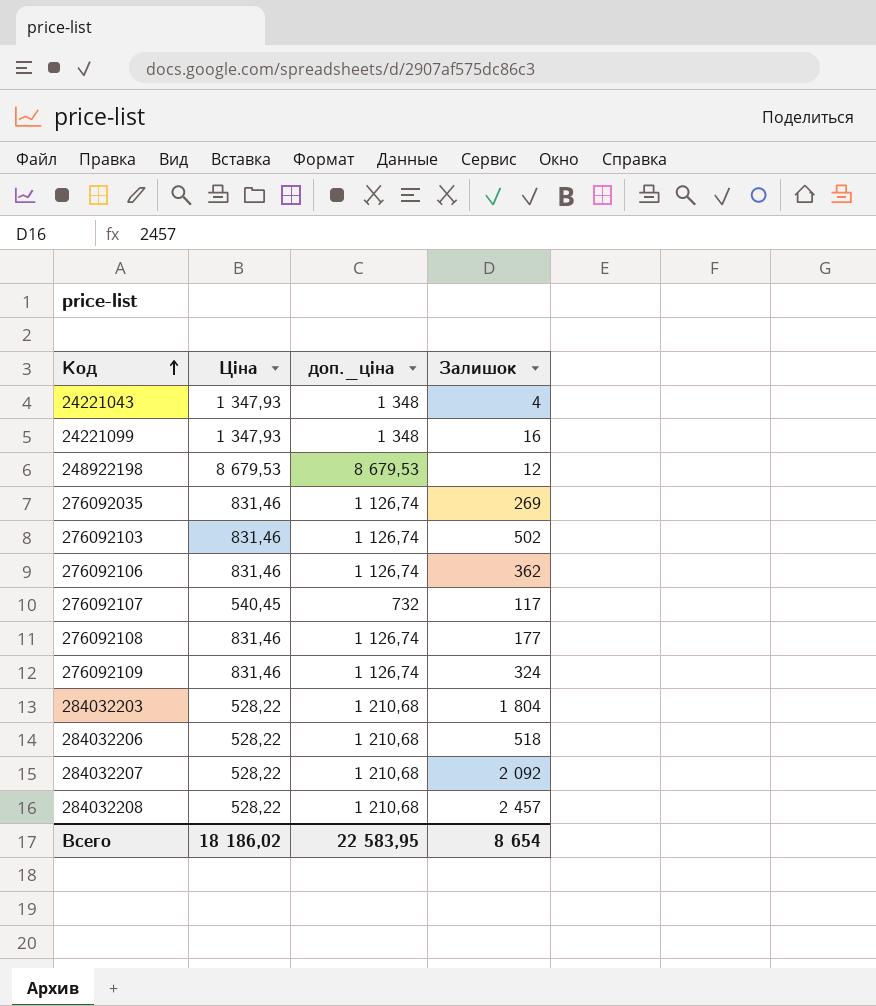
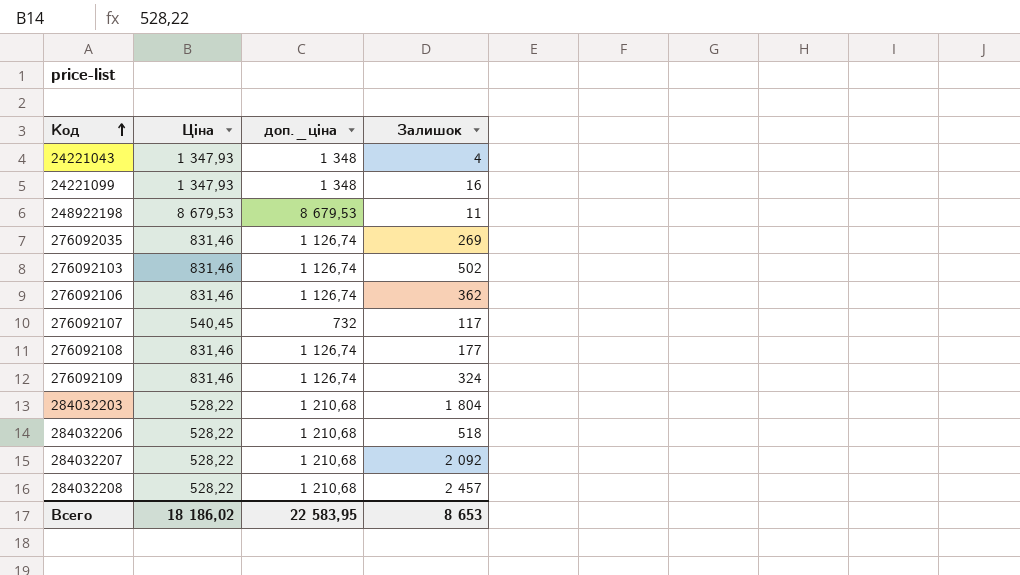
248922198 | Залишок: 12 -> 11
Всего | Залишок: 8 654 -> 8 653

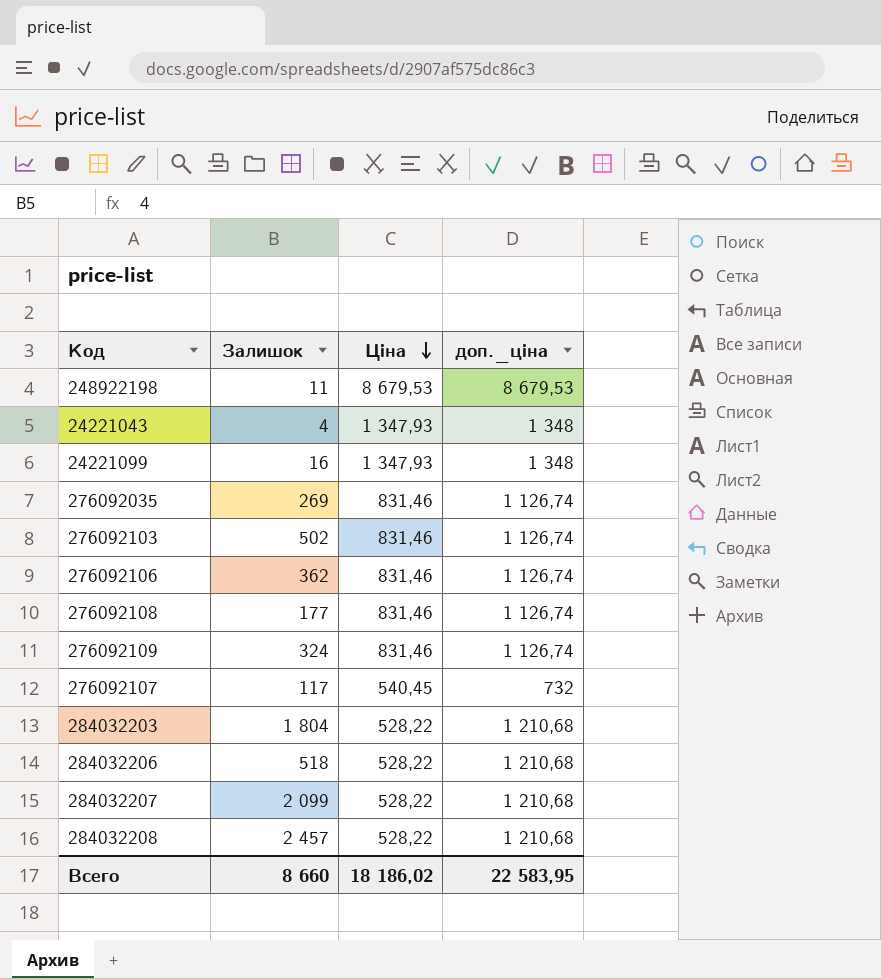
row order: Код ascending -> Ціна descending
column Залишок | position: 4 -> 2
284032207 | Залишок: 2 092 -> 2 099
Всего | Залишок: 8 653 -> 8 660

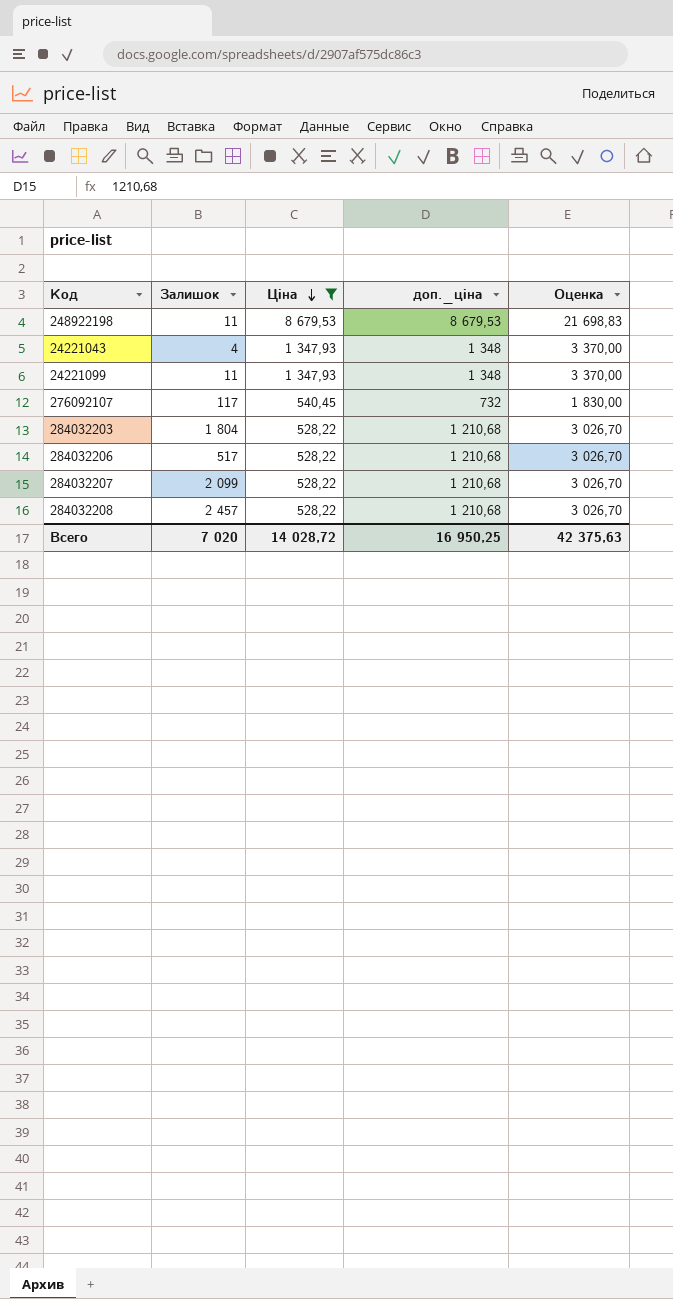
filter: none -> Ціна != 831,46
column Оценка | formula: none -> [доп._ціна] * 2,5
24221099 | Залишок: 16 -> 11
284032206 | Залишок: 518 -> 517
Всего | Залишок: 8 660 -> 7 020
Всего | Ціна: 18 186,02 -> 14 028,72
Всего | доп._ціна: 22 583,95 -> 16 950,25

